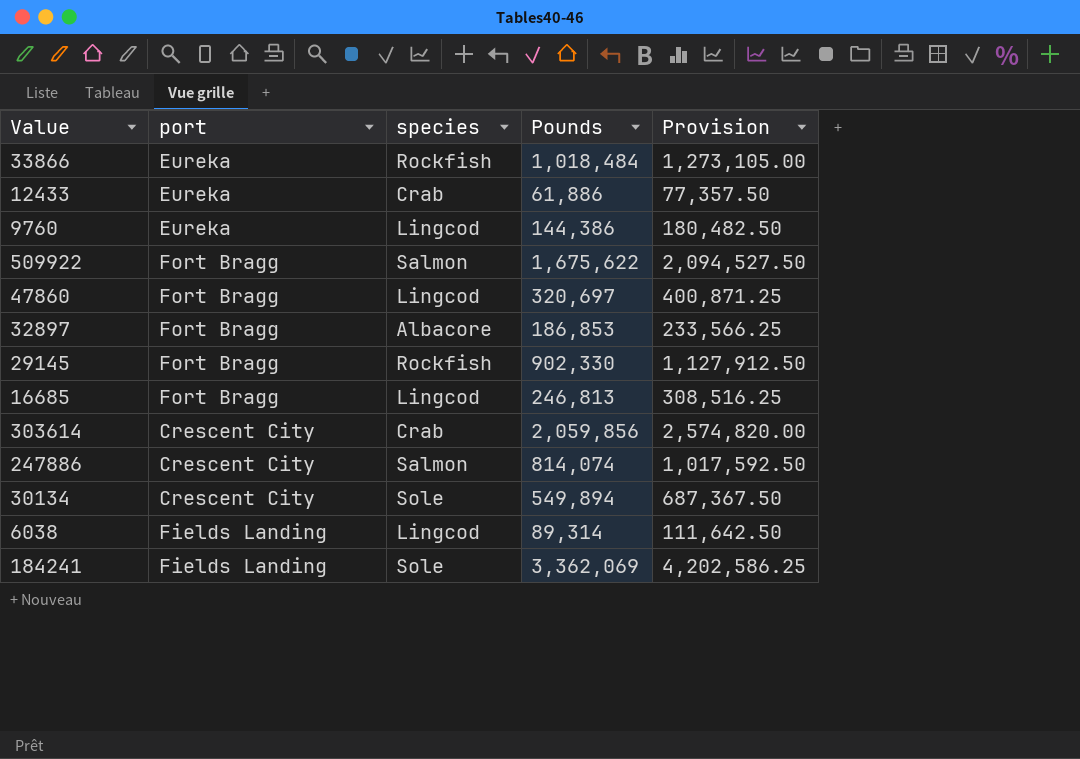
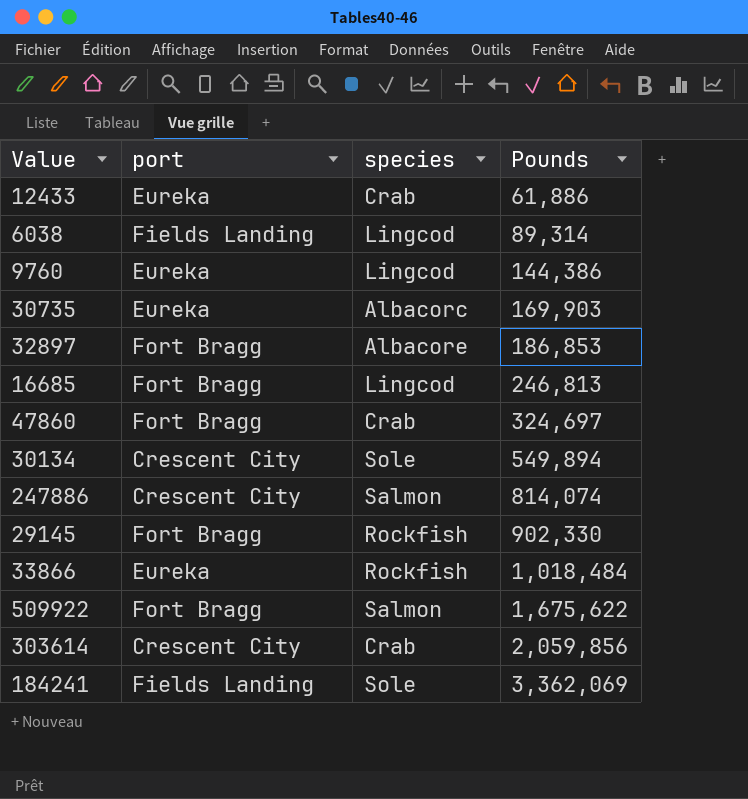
row order: none -> Pounds ascending
column Provision | formula: [Pounds] * 1.25 -> none
row 30735: none -> Eureka | Albacorc | 169,903
47860 | species: Lingcod -> Crab
47860 | Pounds: 320,697 -> 324,697

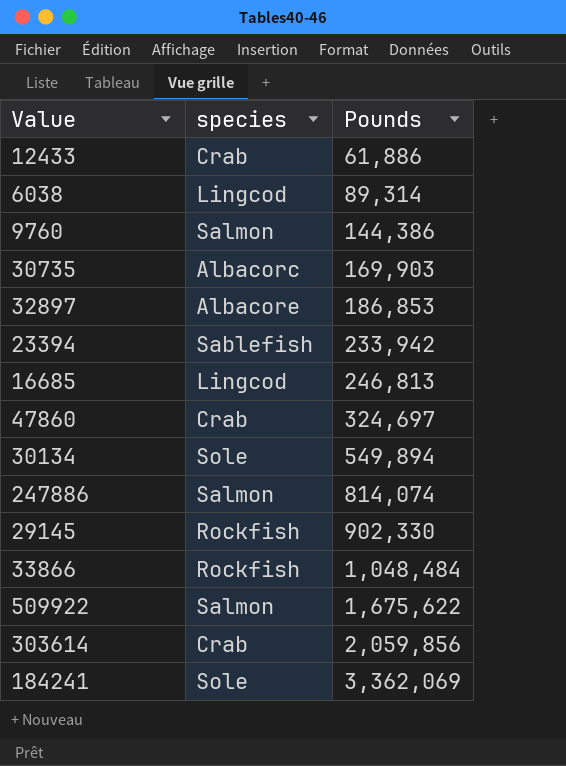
column port | position: 2 -> none
9760 | species: Lingcod -> Salmon
row 23394: none -> Sablefish | 233,942
33866 | Pounds: 1,018,484 -> 1,048,484

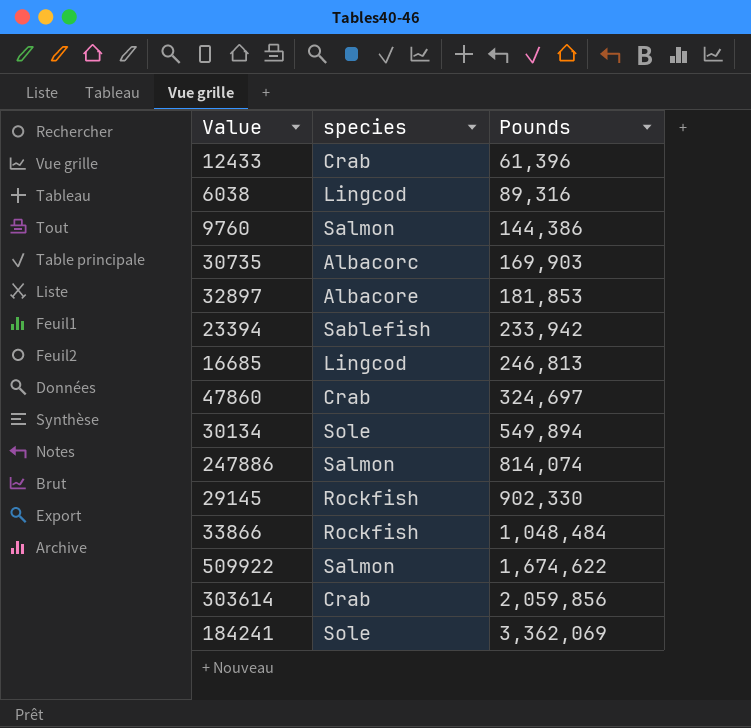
12433 | Pounds: 61,886 -> 61,396
6038 | Pounds: 89,314 -> 89,316
32897 | Pounds: 186,853 -> 181,853
509922 | Pounds: 1,675,622 -> 1,674,622

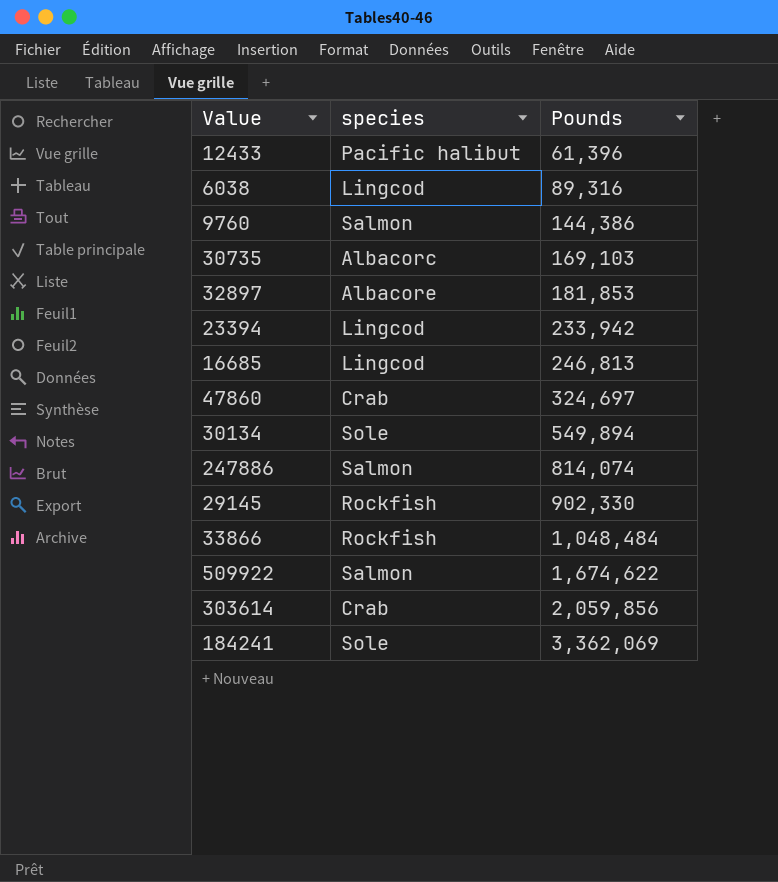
12433 | species: Crab -> Pacific halibut
30735 | Pounds: 169,903 -> 169,103
23394 | species: Sablefish -> Lingcod

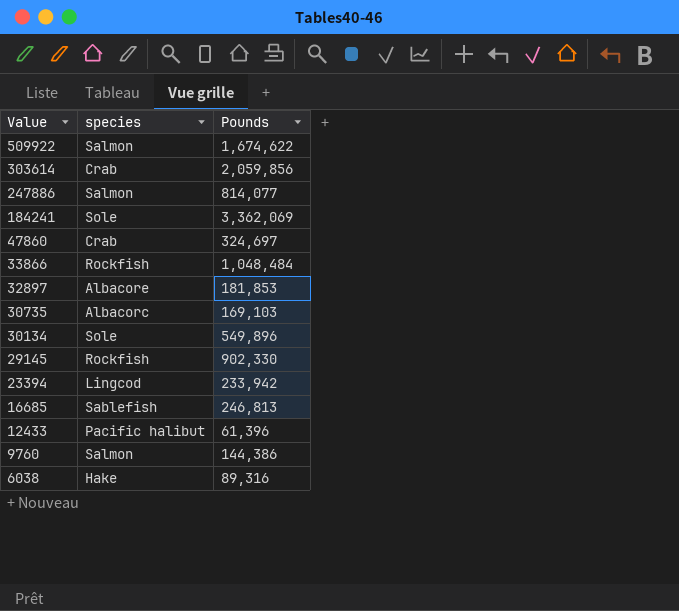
row order: Pounds ascending -> Value descending
247886 | Pounds: 814,074 -> 814,077
30134 | Pounds: 549,894 -> 549,896
16685 | species: Lingcod -> Sablefish
6038 | species: Lingcod -> Hake

